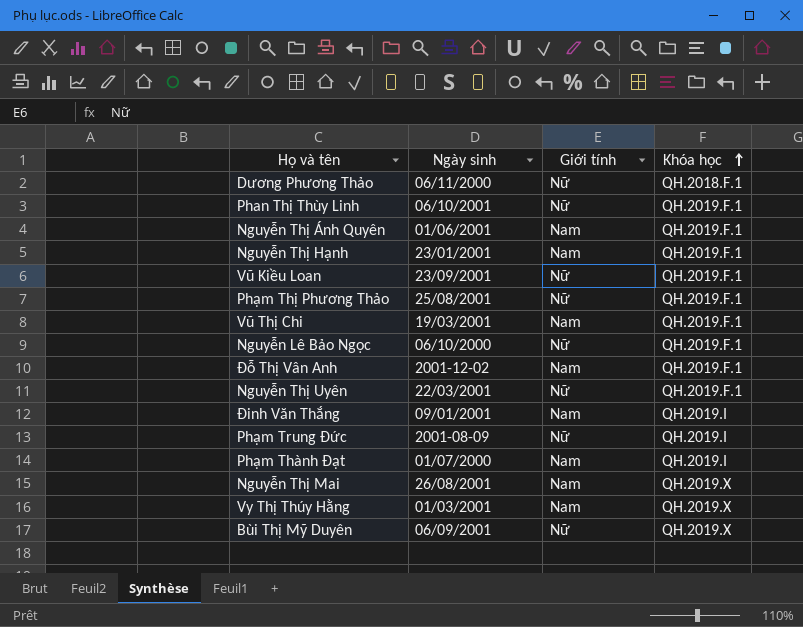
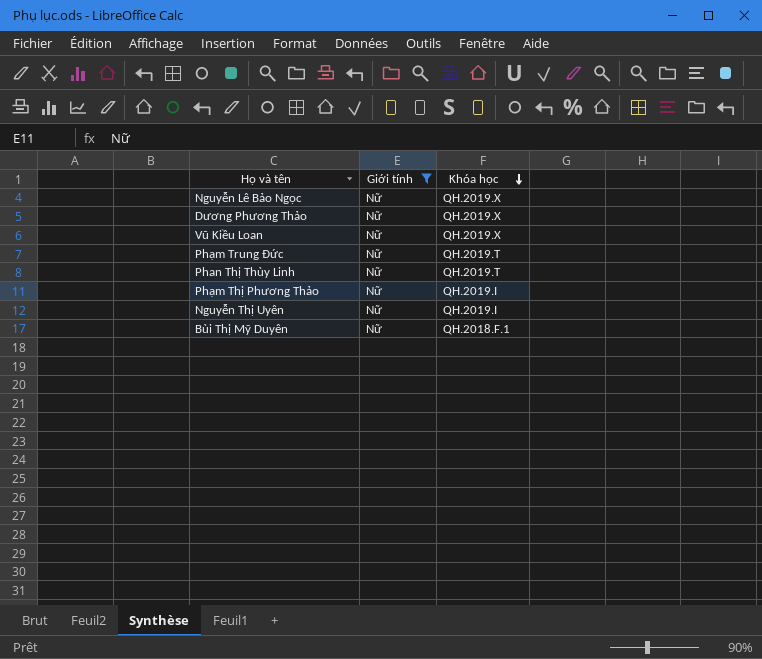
filter: none -> Giới tính = Nữ
row order: Khóa học ascending -> Khóa học descending
column Ngày sinh | position: 2 -> none
Nguyễn Lê Bảo Ngọc | Khóa học: QH.2019.F.1 -> QH.2019.X
Dương Phương Thảo | Khóa học: QH.2018.F.1 -> QH.2019.X
Vũ Kiều Loan | Khóa học: QH.2019.F.1 -> QH.2019.X
Phạm Trung Đức | Khóa học: QH.2019.I -> QH.2019.T
Phan Thị Thùy Linh | Khóa học: QH.2019.F.1 -> QH.2019.T
Phạm Thị Phương Thảo | Khóa học: QH.2019.F.1 -> QH.2019.I
Nguyễn Thị Uyên | Khóa học: QH.2019.F.1 -> QH.2019.I
Bùi Thị Mỹ Duyên | Khóa học: QH.2019.X -> QH.2018.F.1

